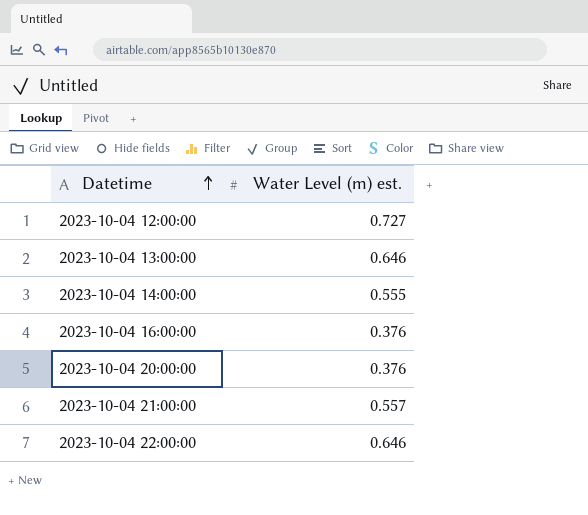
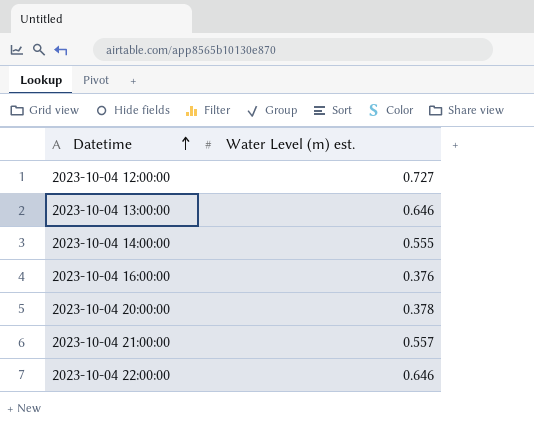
2023-10-04 20:00:00 | Water Level (m) est.: 0.376 -> 0.378

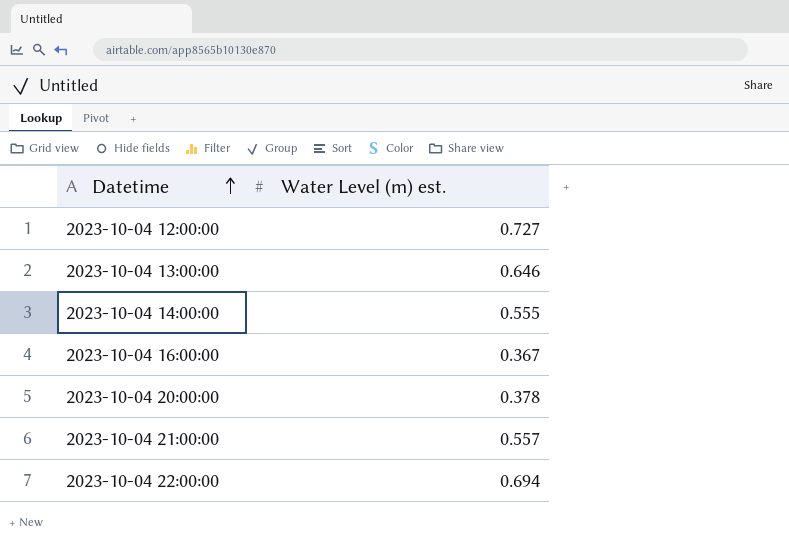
2023-10-04 16:00:00 | Water Level (m) est.: 0.376 -> 0.367
2023-10-04 22:00:00 | Water Level (m) est.: 0.646 -> 0.694

